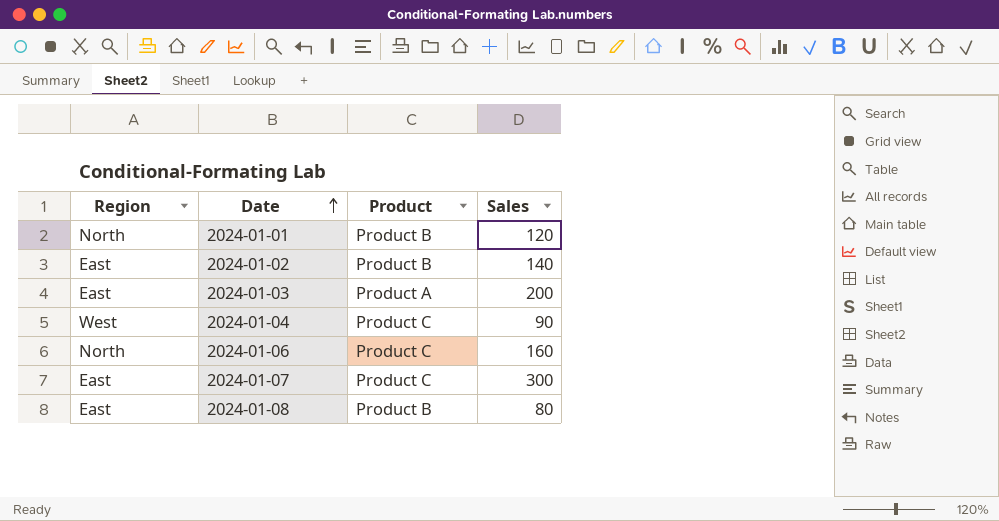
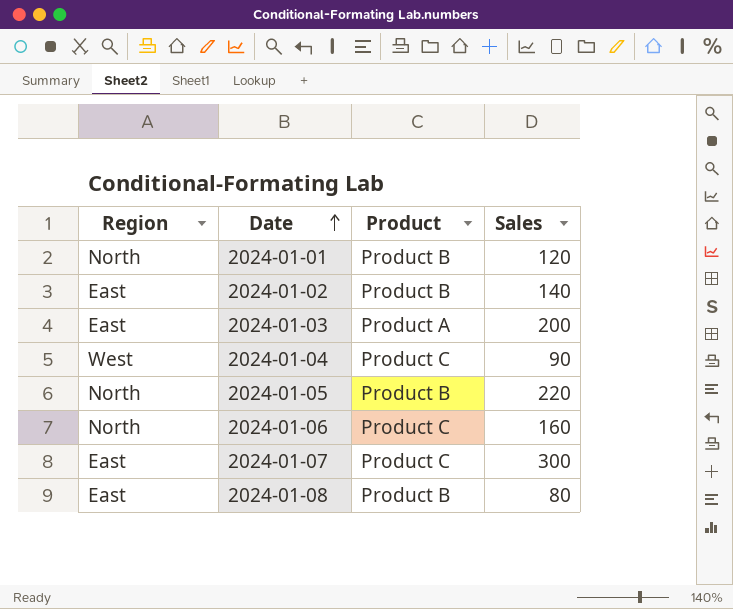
row 2024-01-05: none -> North | Product B | 220

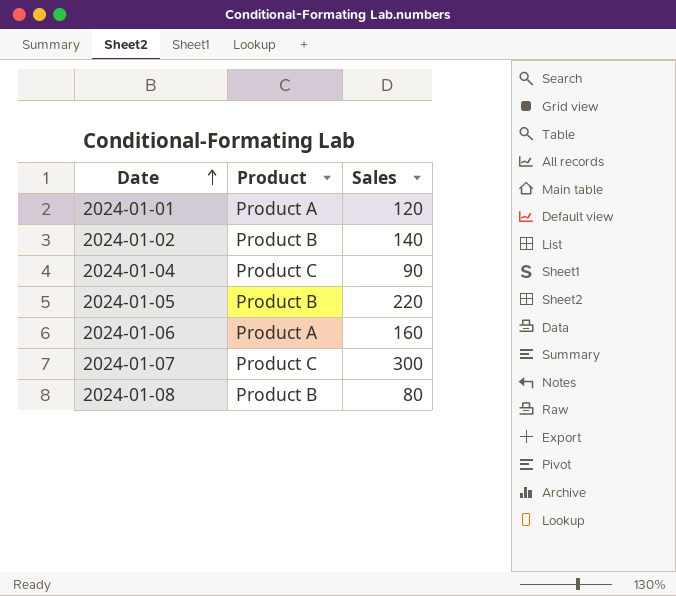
column Region | position: 1 -> none
row 2024-01-03: East | Product A | 200 -> none
2024-01-01 | Product: Product B -> Product A
2024-01-06 | Product: Product C -> Product A

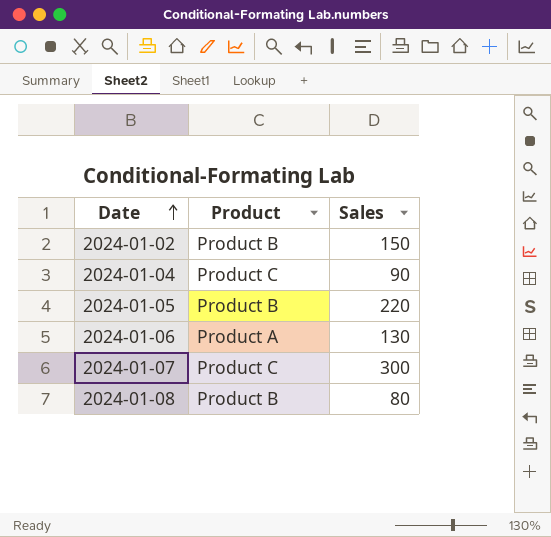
row 2024-01-01: Product A | 120 -> none
2024-01-02 | Sales: 140 -> 150
2024-01-06 | Sales: 160 -> 130

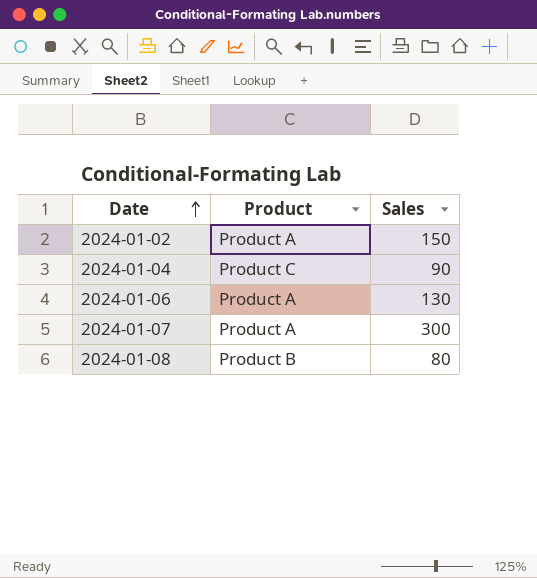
row 2024-01-05: Product B | 220 -> none
2024-01-02 | Product: Product B -> Product A
2024-01-07 | Product: Product C -> Product A

